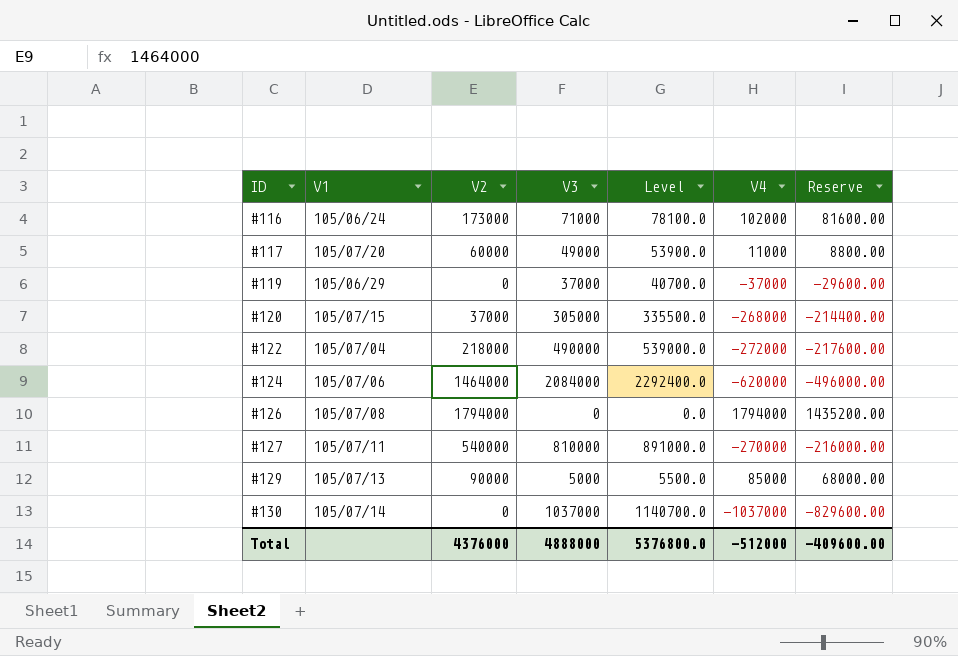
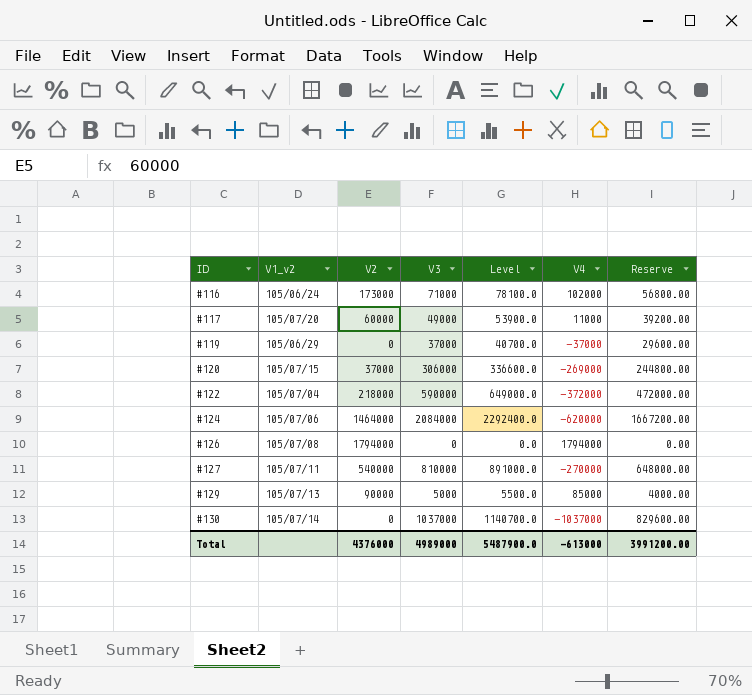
column name: V1 -> V1_v2
column Reserve | formula: [V4] * 0.8 -> [V3] * 0.8
#120 | V3: 305000 -> 306000
#120 | Level: 335500.0 -> 336600.0
#120 | V4: -268000 -> -269000
#122 | V3: 490000 -> 590000
#122 | Level: 539000.0 -> 649000.0
#122 | V4: -272000 -> -372000
Total | V3: 4888000 -> 4989000
Total | Level: 5376800.0 -> 5487900.0
Total | V4: -512000 -> -613000
Total | Reserve: -409600.00 -> 3991200.00

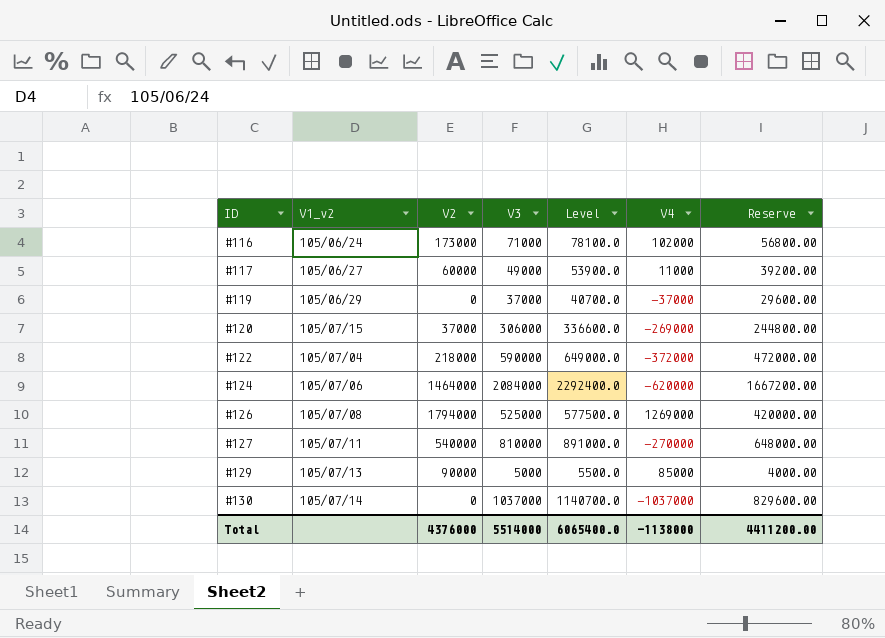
#117 | V1_v2: 105/07/20 -> 105/06/27
#126 | V3: 0 -> 525000
#126 | Level: 0.0 -> 577500.0
#126 | V4: 1794000 -> 1269000
#126 | Reserve: 0.00 -> 420000.00
Total | V3: 4989000 -> 5514000
Total | Level: 5487900.0 -> 6065400.0
Total | V4: -613000 -> -1138000
Total | Reserve: 3991200.00 -> 4411200.00

